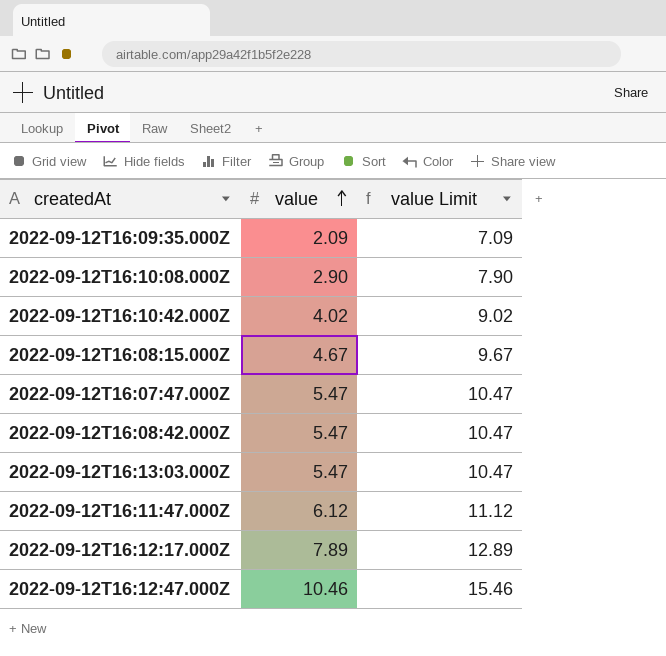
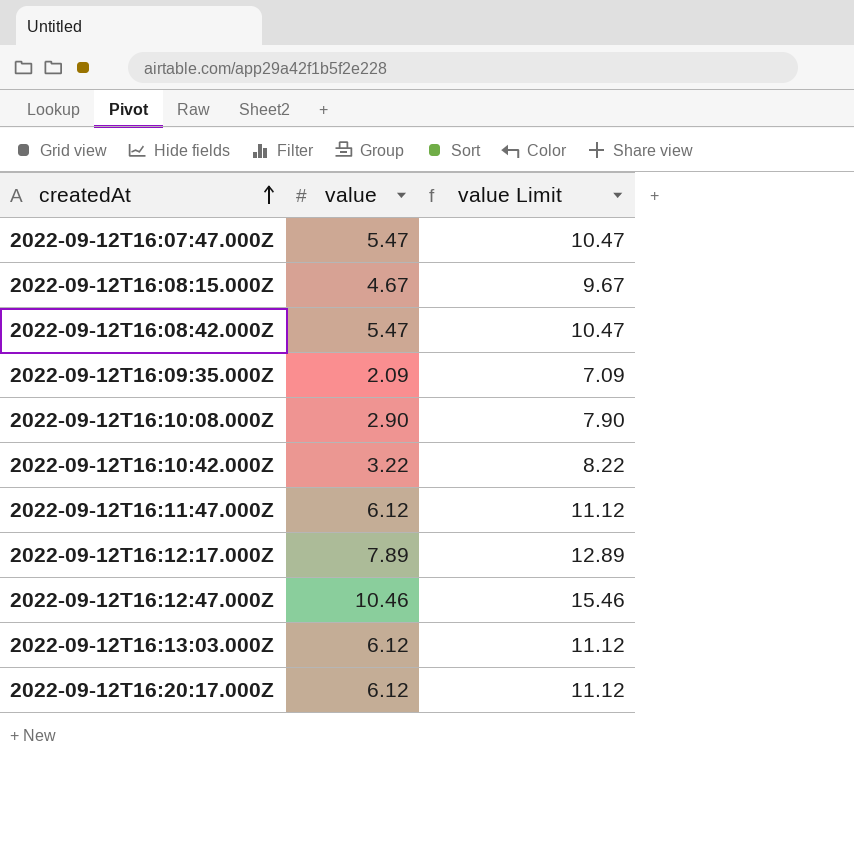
row order: value ascending -> createdAt ascending
2022-09-12T16:10:42.000Z | value: 4.02 -> 3.22
2022-09-12T16:10:42.000Z | value Limit: 9.02 -> 8.22
2022-09-12T16:13:03.000Z | value: 5.47 -> 6.12
2022-09-12T16:13:03.000Z | value Limit: 10.47 -> 11.12
row 2022-09-12T16:20:17.000Z: none -> 6.12 | 11.12

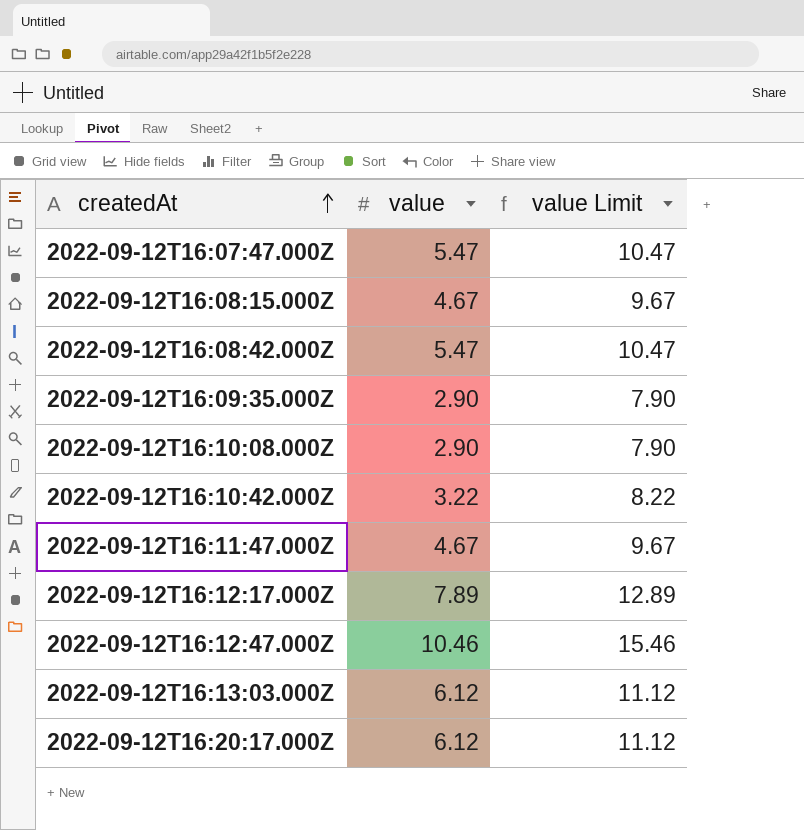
2022-09-12T16:09:35.000Z | value: 2.09 -> 2.90
2022-09-12T16:09:35.000Z | value Limit: 7.09 -> 7.90
2022-09-12T16:11:47.000Z | value: 6.12 -> 4.67
2022-09-12T16:11:47.000Z | value Limit: 11.12 -> 9.67

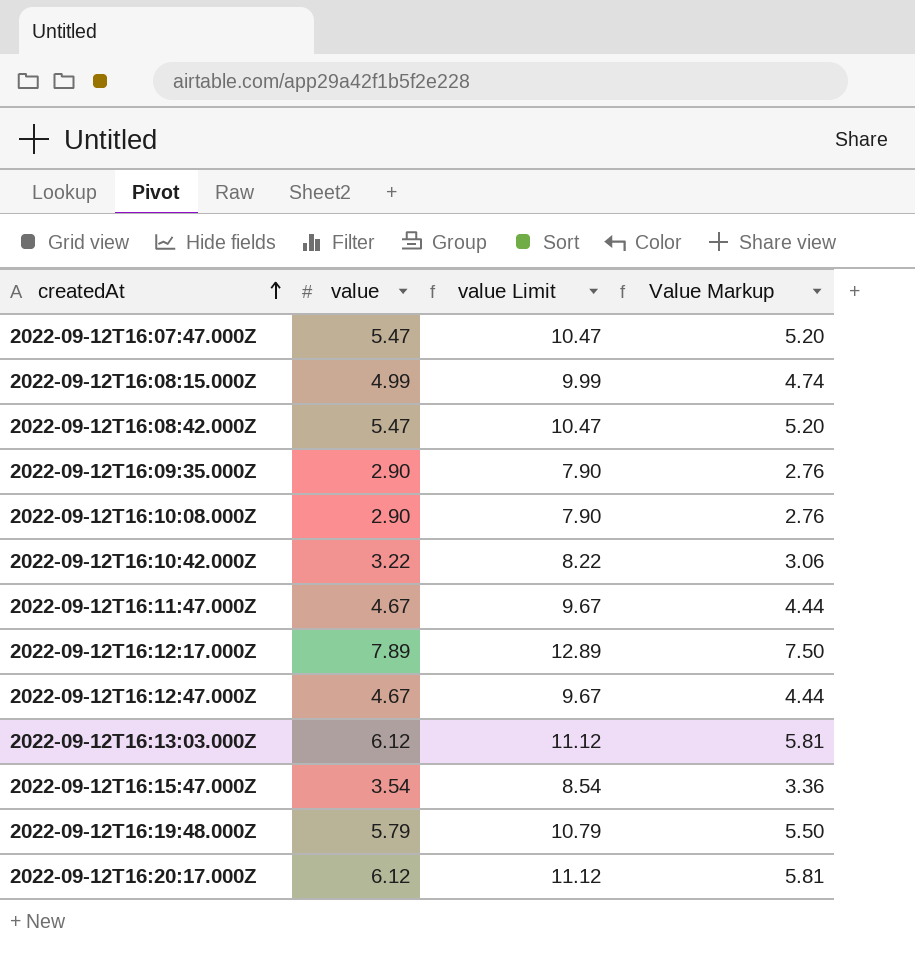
column Value Markup | formula: none -> [value] * 0.95
2022-09-12T16:08:15.000Z | value: 4.67 -> 4.99
2022-09-12T16:08:15.000Z | value Limit: 9.67 -> 9.99
2022-09-12T16:12:47.000Z | value: 10.46 -> 4.67
2022-09-12T16:12:47.000Z | value Limit: 15.46 -> 9.67
row 2022-09-12T16:15:47.000Z: none -> 3.54 | 8.54 | 3.36
row 2022-09-12T16:19:48.000Z: none -> 5.79 | 10.79 | 5.50

